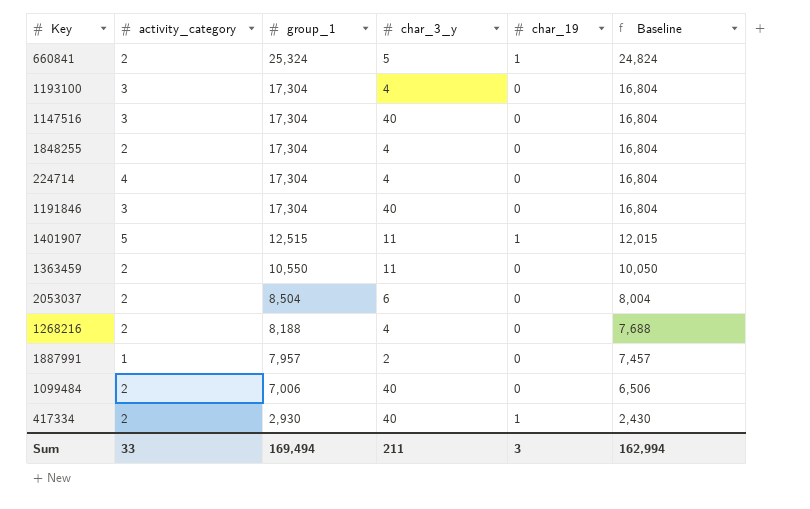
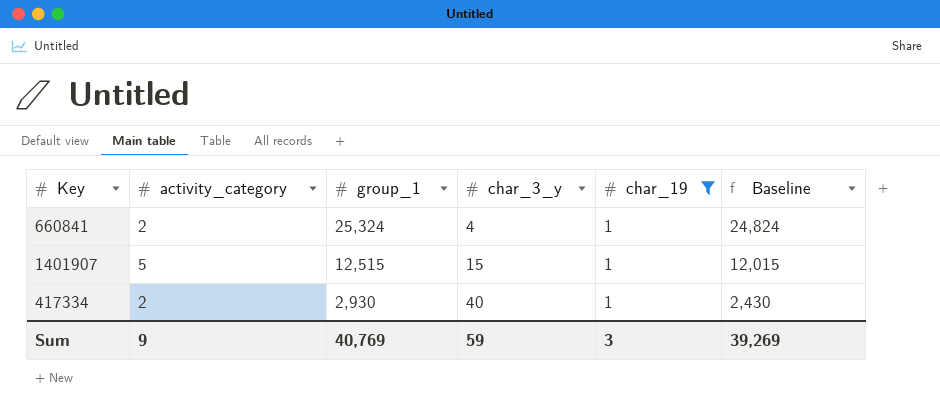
filter: none -> char_19 = 1
660841 | char_3_y: 5 -> 4
1401907 | char_3_y: 11 -> 15
Sum | activity_category: 33 -> 9
Sum | group_1: 169,494 -> 40,769
Sum | char_3_y: 211 -> 59
Sum | Baseline: 162,994 -> 39,269

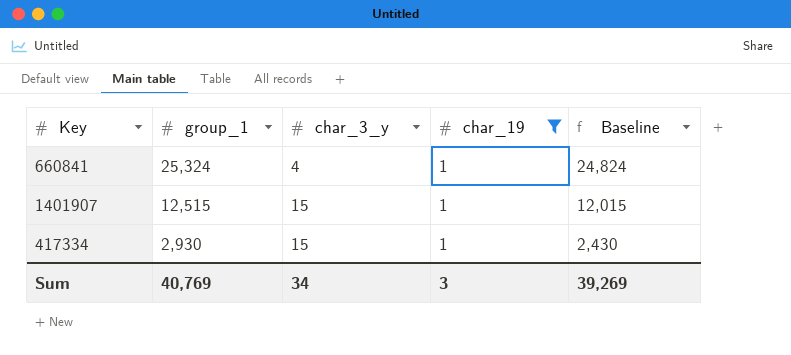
column activity_category | position: 2 -> none
417334 | char_3_y: 40 -> 15
Sum | char_3_y: 59 -> 34

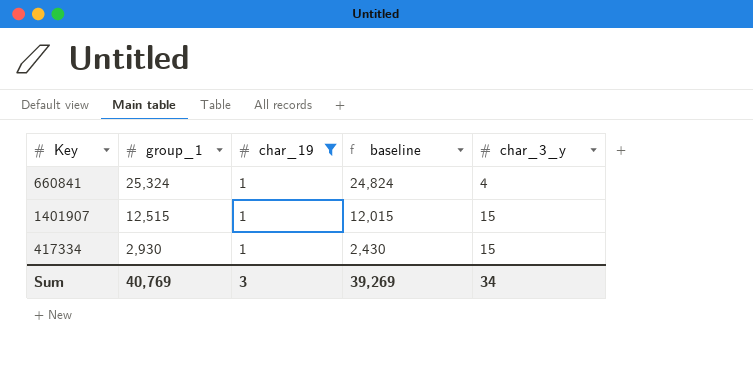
column name: Baseline -> baseline
column char_3_y | position: 3 -> 5

